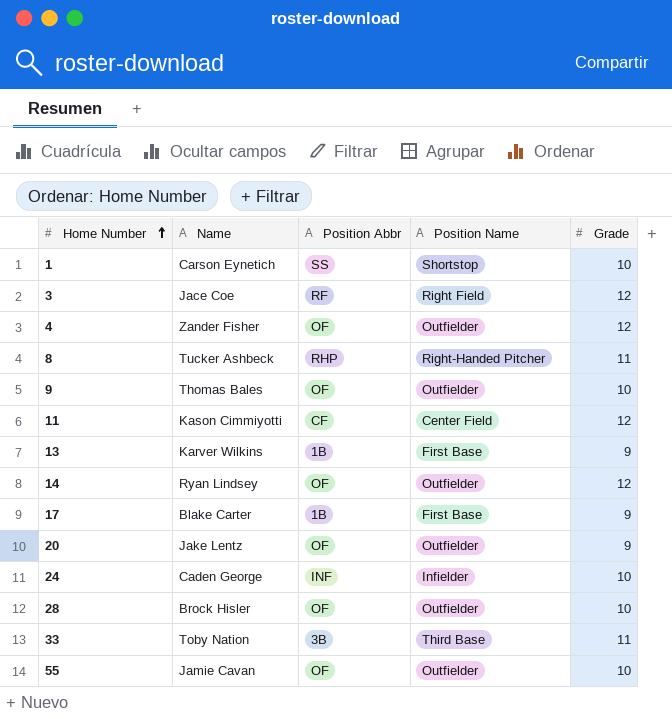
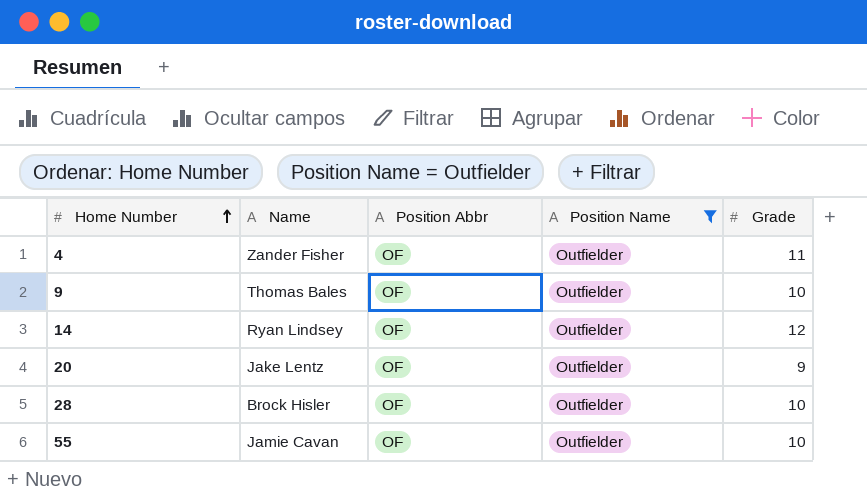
filter: none -> Position Name = Outfielder
4 | Grade: 12 -> 11

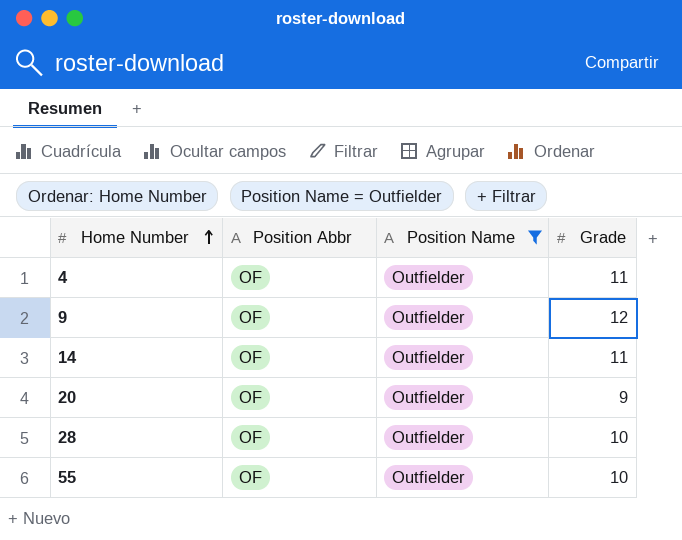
column Name | position: 2 -> none
9 | Grade: 10 -> 12
14 | Grade: 12 -> 11

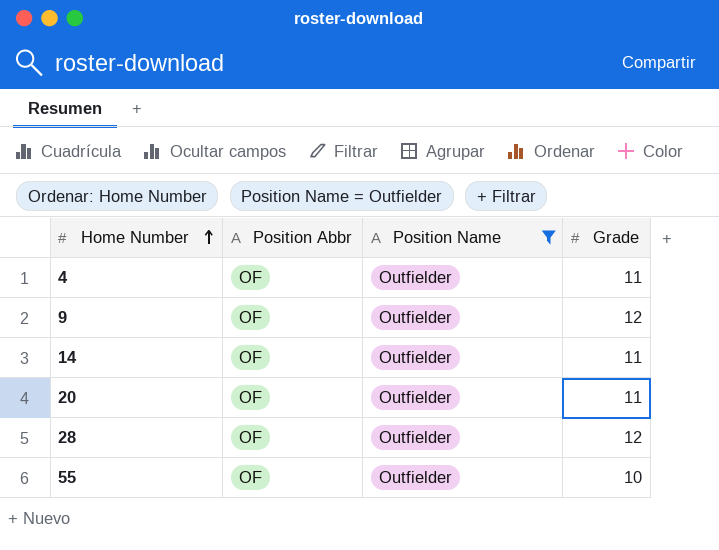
20 | Grade: 9 -> 11
28 | Grade: 10 -> 12

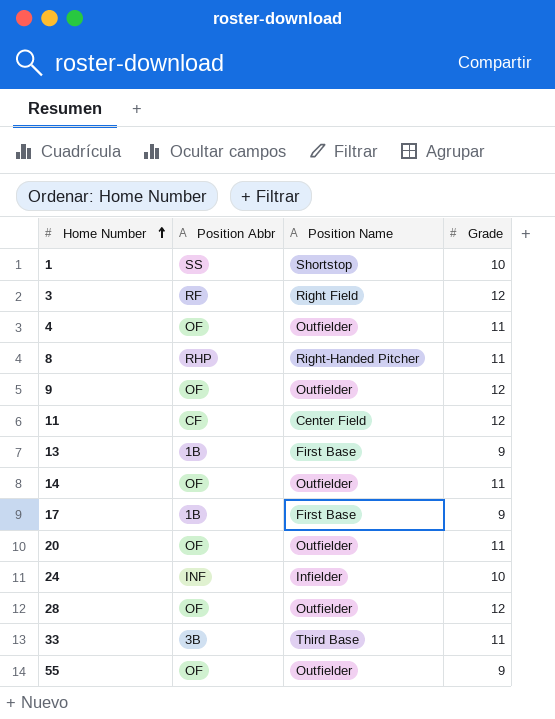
filter: Position Name = Outfielder -> none
55 | Grade: 10 -> 9

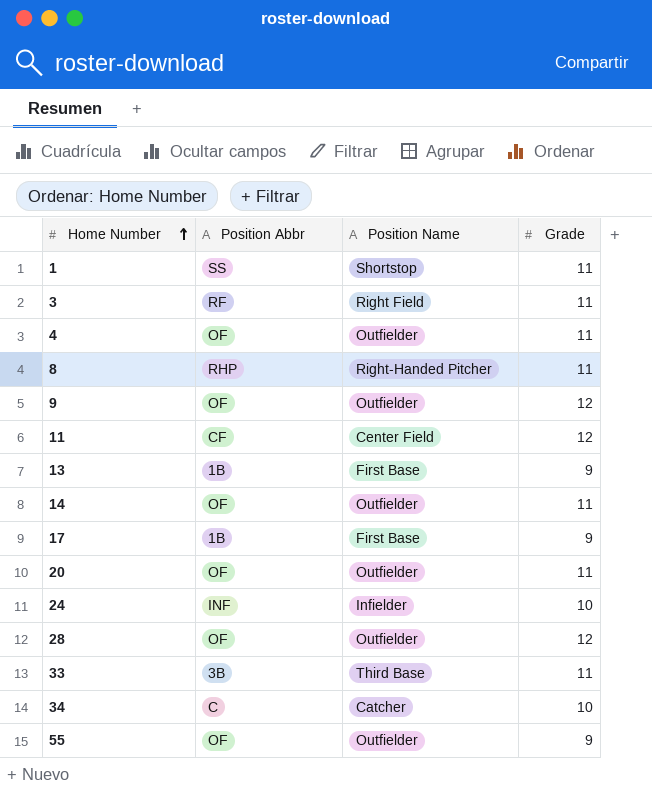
1 | Grade: 10 -> 11
3 | Grade: 12 -> 11
row 34: none -> C | Catcher | 10

